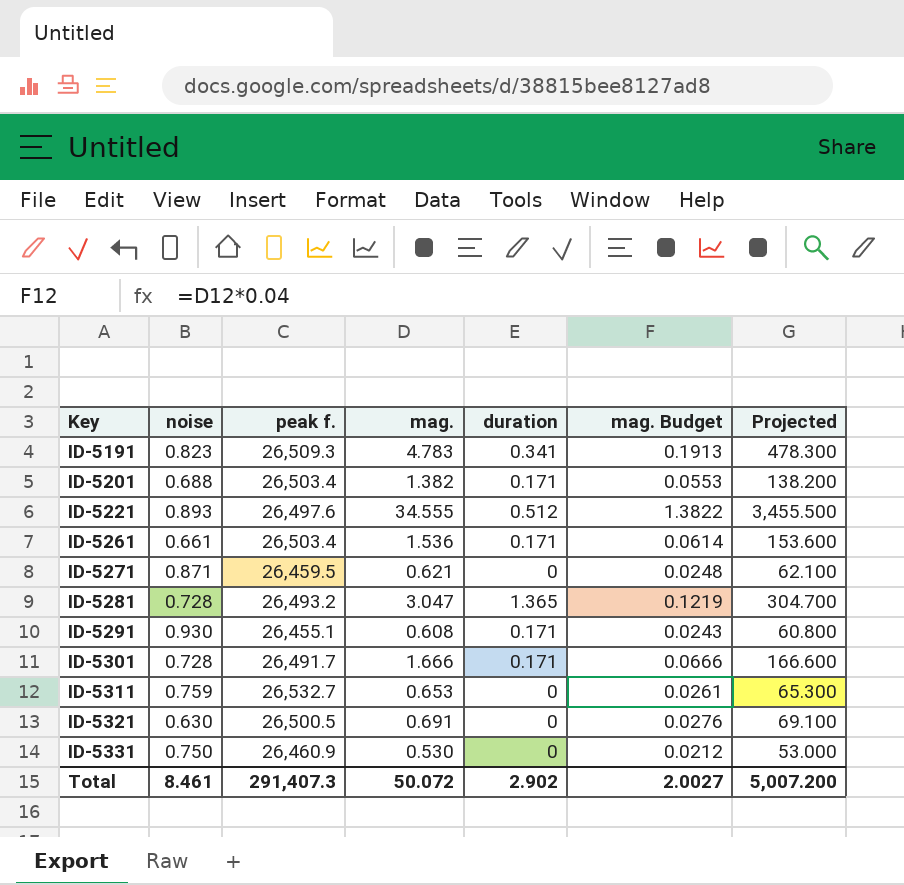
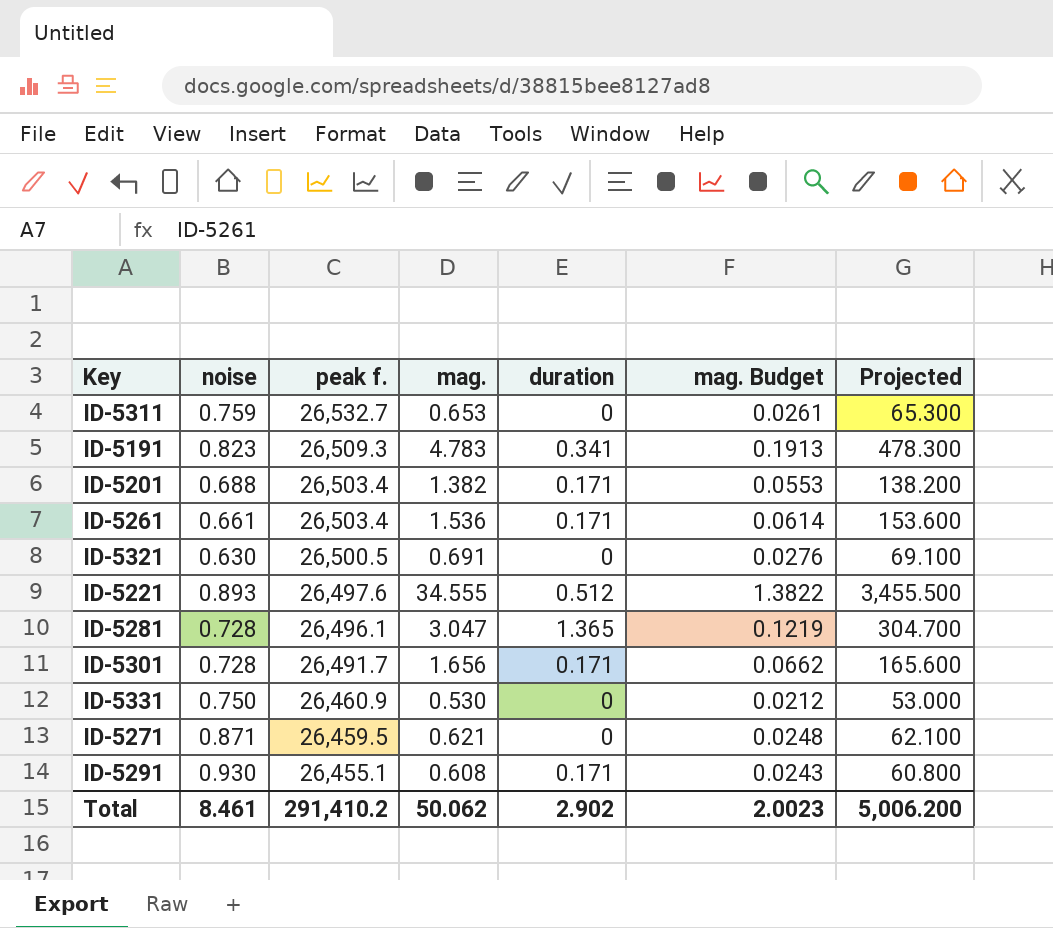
row order: Key ascending -> peak f. descending
ID-5281 | peak f.: 26,493.2 -> 26,496.1
ID-5301 | mag.: 1.666 -> 1.656
ID-5301 | mag. Budget: 0.0666 -> 0.0662
ID-5301 | Projected: 166.600 -> 165.600
Total | peak f.: 291,407.3 -> 291,410.2
Total | mag.: 50.072 -> 50.062
Total | mag. Budget: 2.0027 -> 2.0023
Total | Projected: 5,007.200 -> 5,006.200

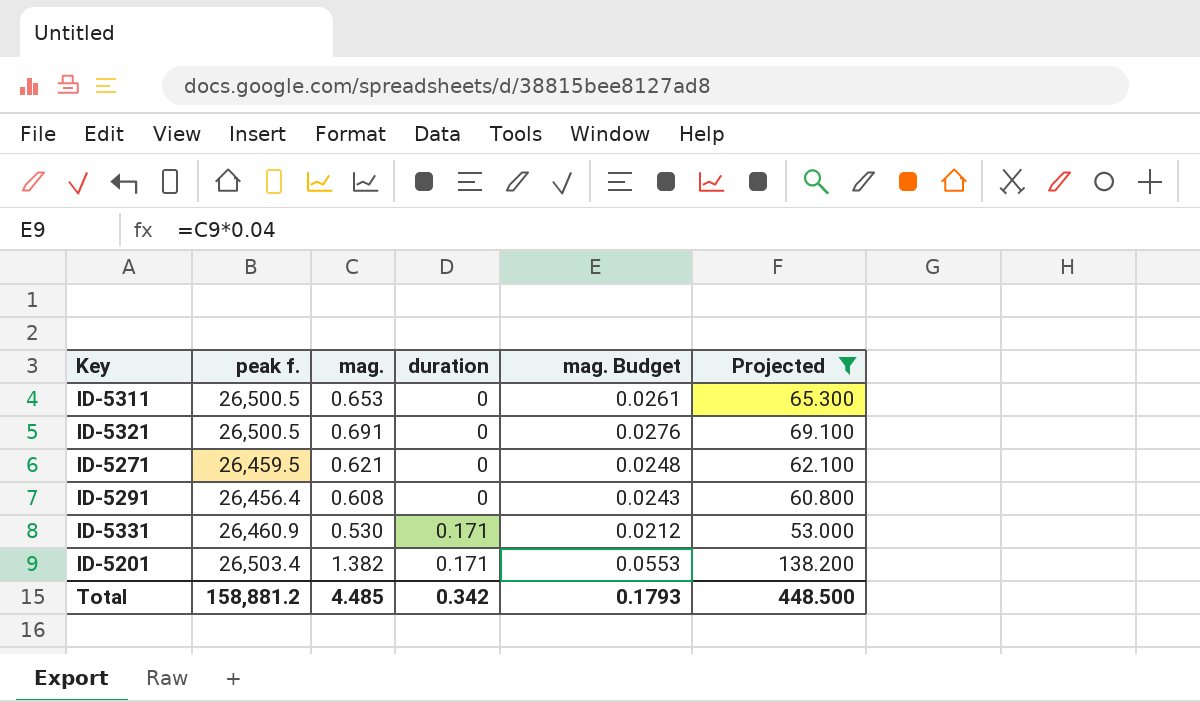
filter: none -> Projected <= 138.200
row order: peak f. descending -> duration ascending
column noise | position: 2 -> none
ID-5311 | peak f.: 26,532.7 -> 26,500.5
ID-5291 | peak f.: 26,455.1 -> 26,456.4
ID-5291 | duration: 0.171 -> 0
ID-5331 | duration: 0 -> 0.171
Total | peak f.: 291,410.2 -> 158,881.2
Total | mag.: 50.062 -> 4.485
Total | duration: 2.902 -> 0.342
Total | mag. Budget: 2.0023 -> 0.1793
Total | Projected: 5,006.200 -> 448.500

